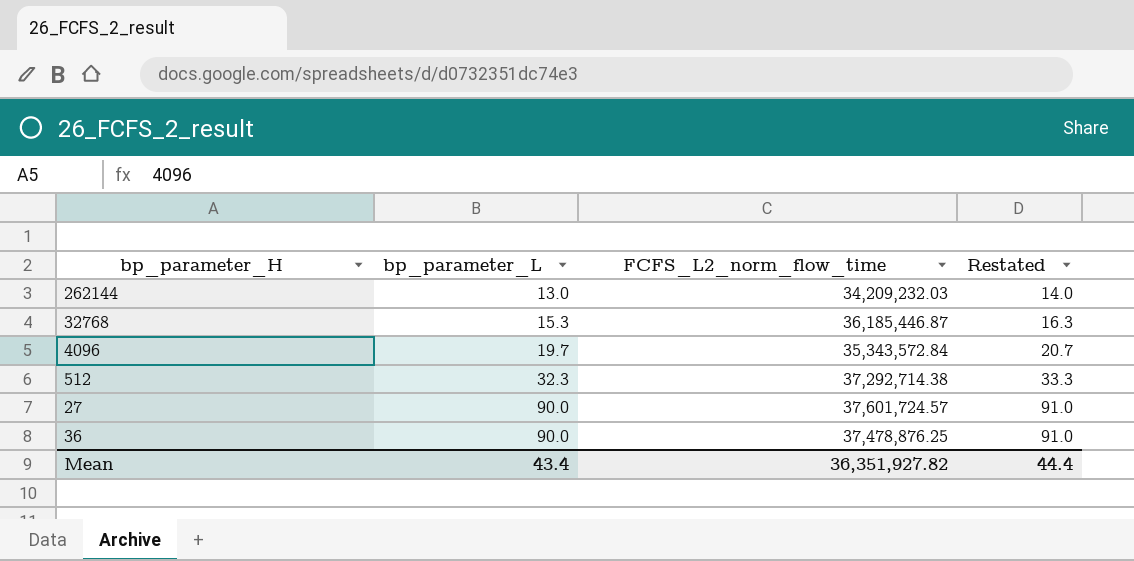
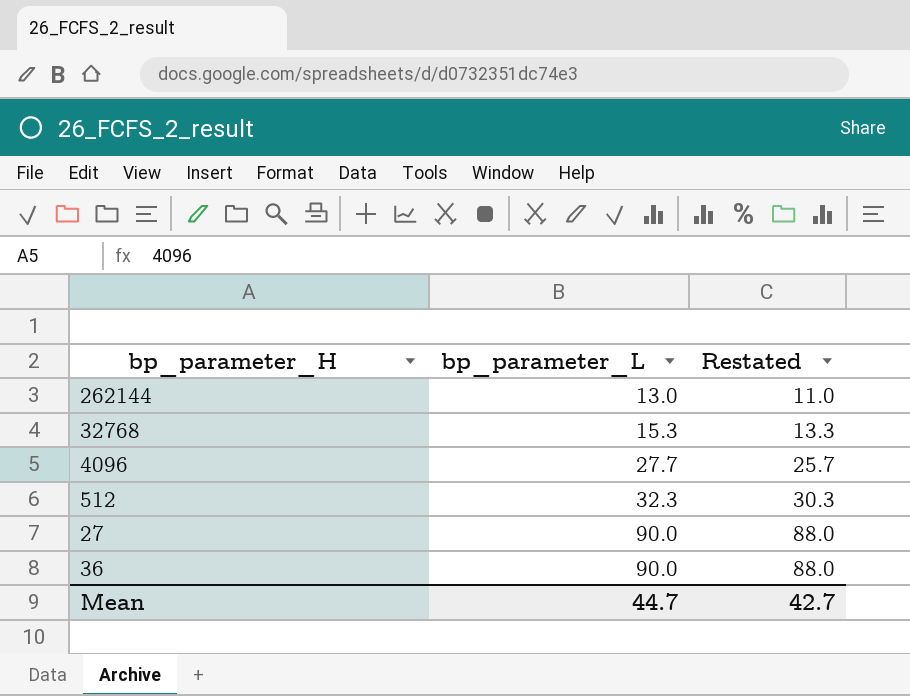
column FCFS_L2_norm_flow_time | position: 3 -> none
column Restated | formula: [bp_parameter_L] + 1 -> [bp_parameter_L] - 2
4096 | bp_parameter_L: 19.7 -> 27.7
Mean | bp_parameter_L: 43.4 -> 44.7
Mean | Restated: 44.4 -> 42.7

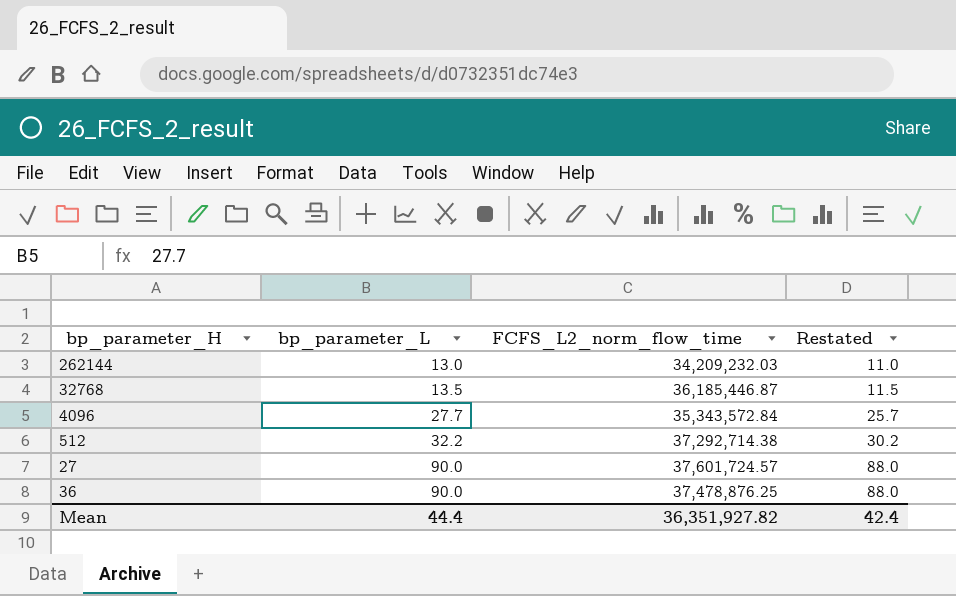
column FCFS_L2_norm_flow_time | position: none -> 3
32768 | bp_parameter_L: 15.3 -> 13.5
32768 | Restated: 13.3 -> 11.5
512 | bp_parameter_L: 32.3 -> 32.2
512 | Restated: 30.3 -> 30.2
Mean | bp_parameter_L: 44.7 -> 44.4
Mean | Restated: 42.7 -> 42.4

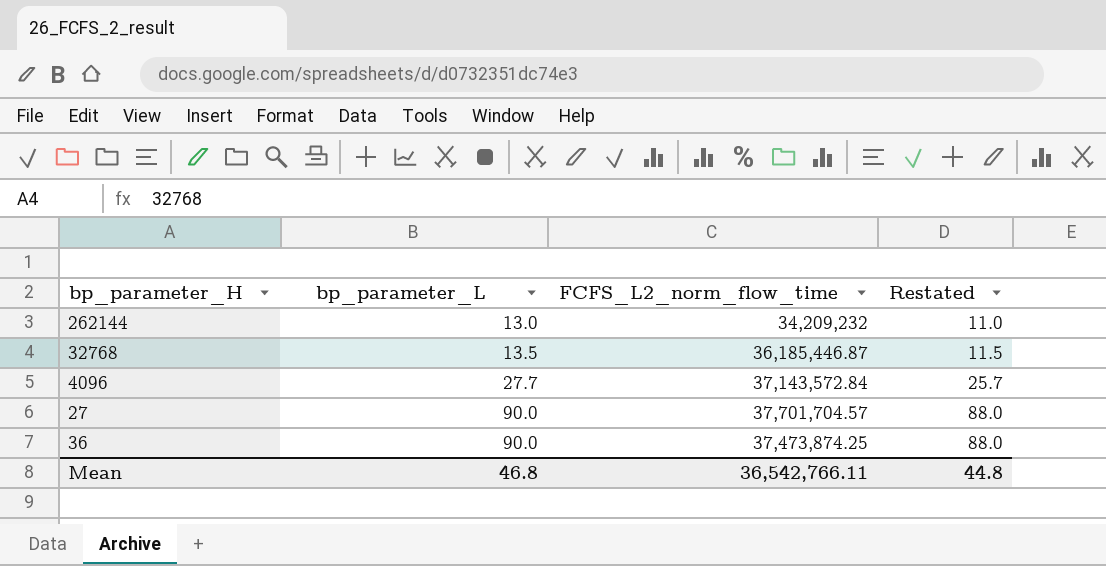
row 512: 32.2 | 37,292,714.38 | 30.2 -> none
262144 | FCFS_L2_norm_flow_time: 34,209,232.03 -> 34,209,232
4096 | FCFS_L2_norm_flow_time: 35,343,572.84 -> 37,143,572.84
27 | FCFS_L2_norm_flow_time: 37,601,724.57 -> 37,701,704.57
36 | FCFS_L2_norm_flow_time: 37,478,876.25 -> 37,473,874.25
Mean | bp_parameter_L: 44.4 -> 46.8
Mean | FCFS_L2_norm_flow_time: 36,351,927.82 -> 36,542,766.11
Mean | Restated: 42.4 -> 44.8

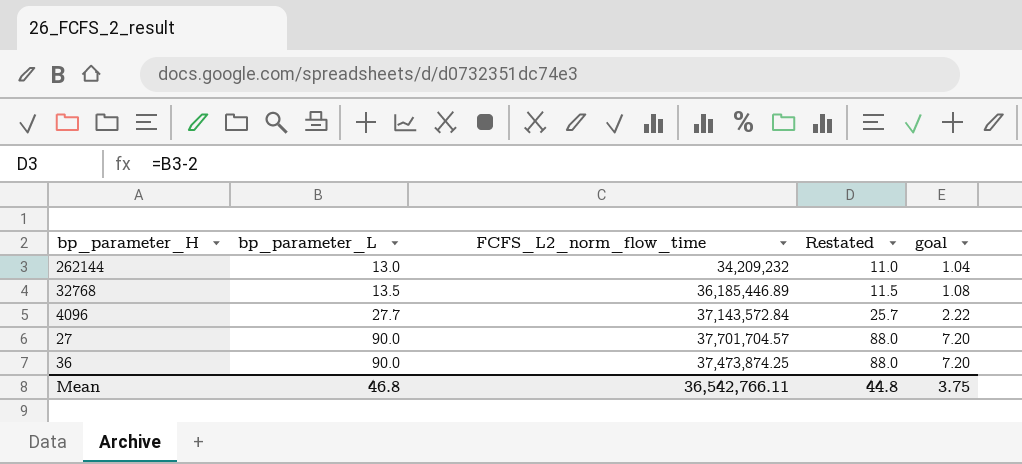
column goal | formula: none -> [bp_parameter_L] * 0.08
32768 | FCFS_L2_norm_flow_time: 36,185,446.87 -> 36,185,446.89

